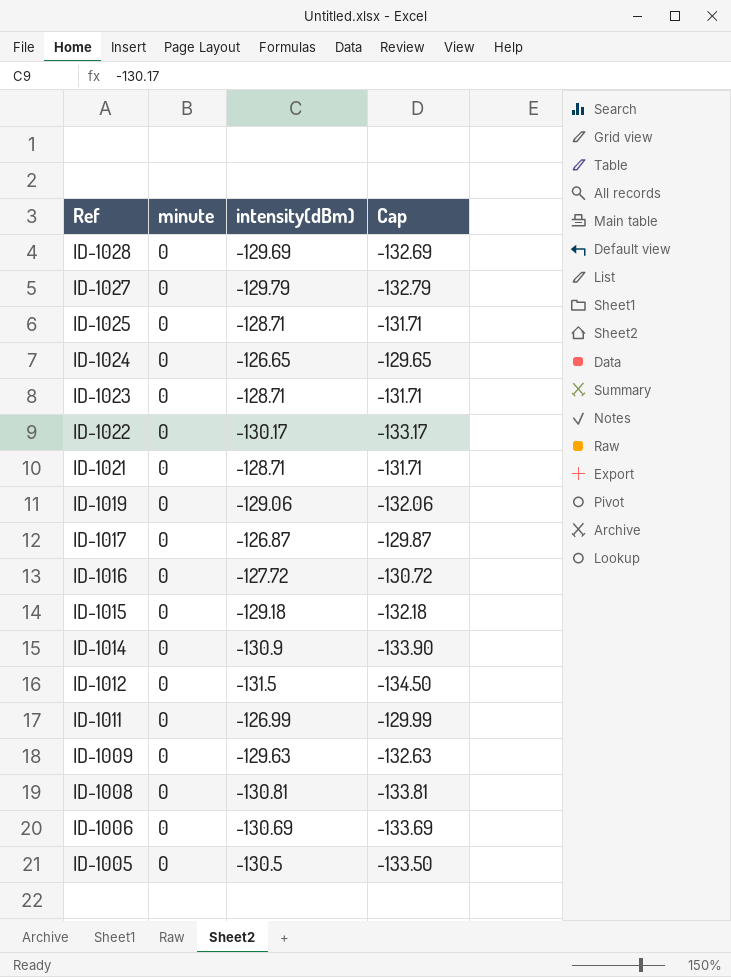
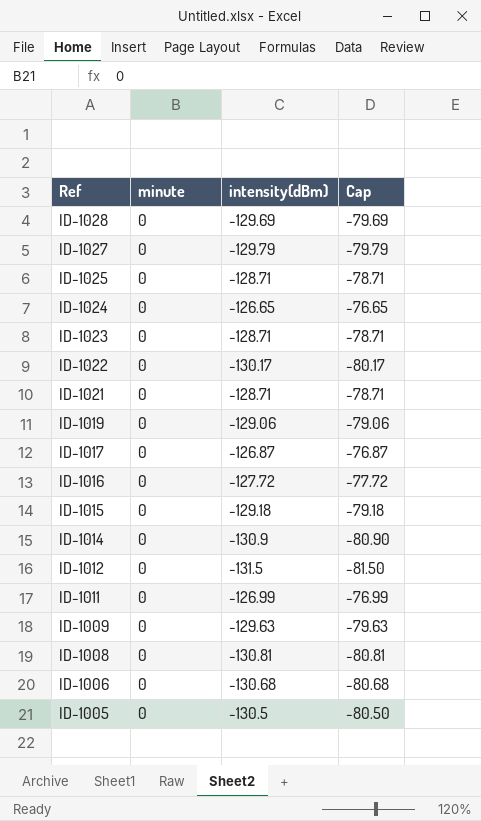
column Cap | formula: [intensity(dBm)] - 3 -> [intensity(dBm)] + 50
ID-1006 | intensity(dBm): -130.69 -> -130.68

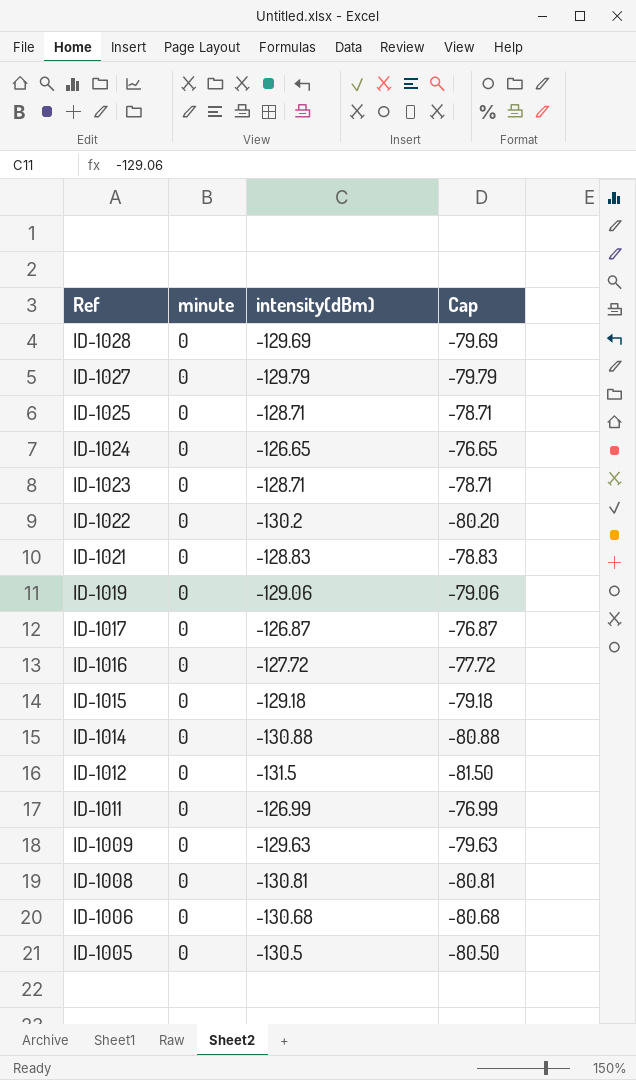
ID-1022 | intensity(dBm): -130.17 -> -130.2
ID-1022 | Cap: -80.17 -> -80.20
ID-1021 | intensity(dBm): -128.71 -> -128.83
ID-1021 | Cap: -78.71 -> -78.83
ID-1014 | intensity(dBm): -130.9 -> -130.88
ID-1014 | Cap: -80.90 -> -80.88

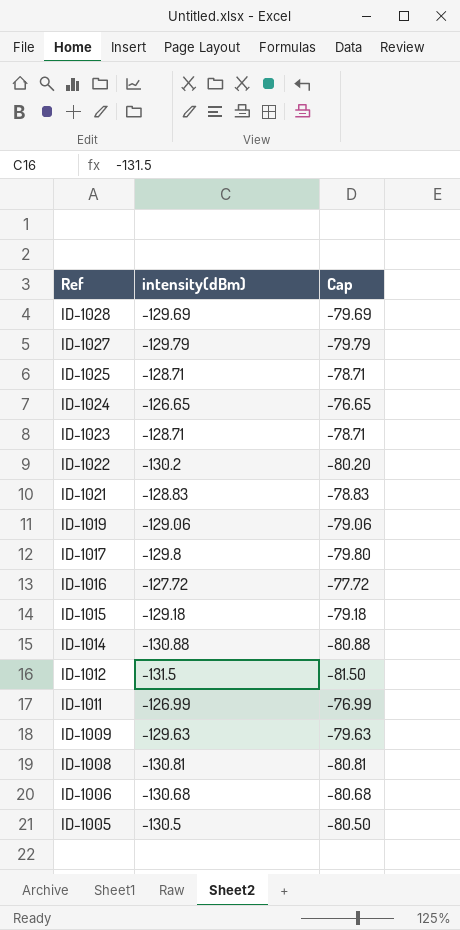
column minute | position: 2 -> none
ID-1017 | intensity(dBm): -126.87 -> -129.8
ID-1017 | Cap: -76.87 -> -79.80

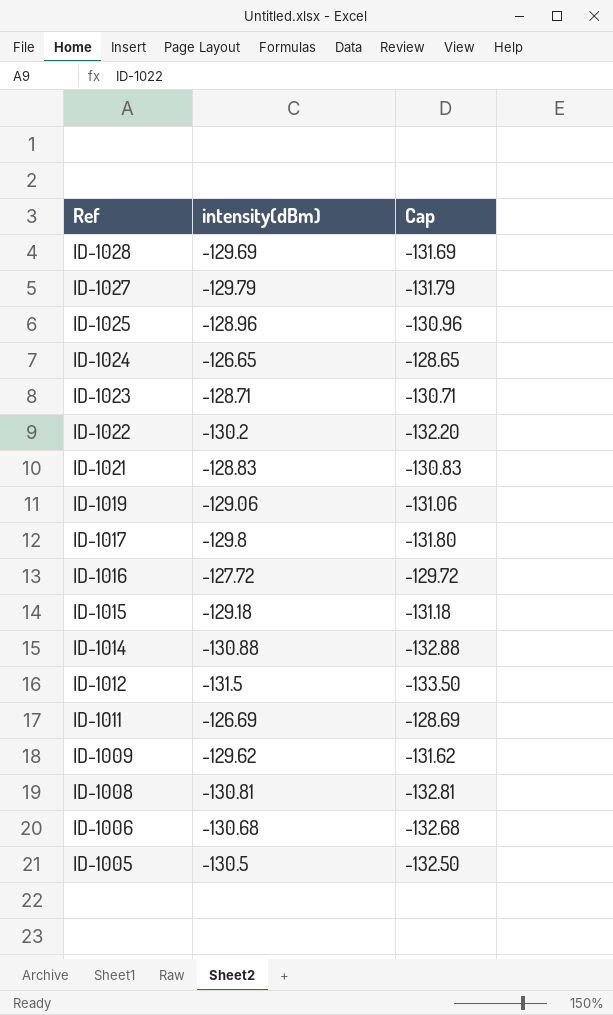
column Cap | formula: [intensity(dBm)] + 50 -> [intensity(dBm)] - 2
ID-1025 | intensity(dBm): -128.71 -> -128.96
ID-1011 | intensity(dBm): -126.99 -> -126.69
ID-1009 | intensity(dBm): -129.63 -> -129.62

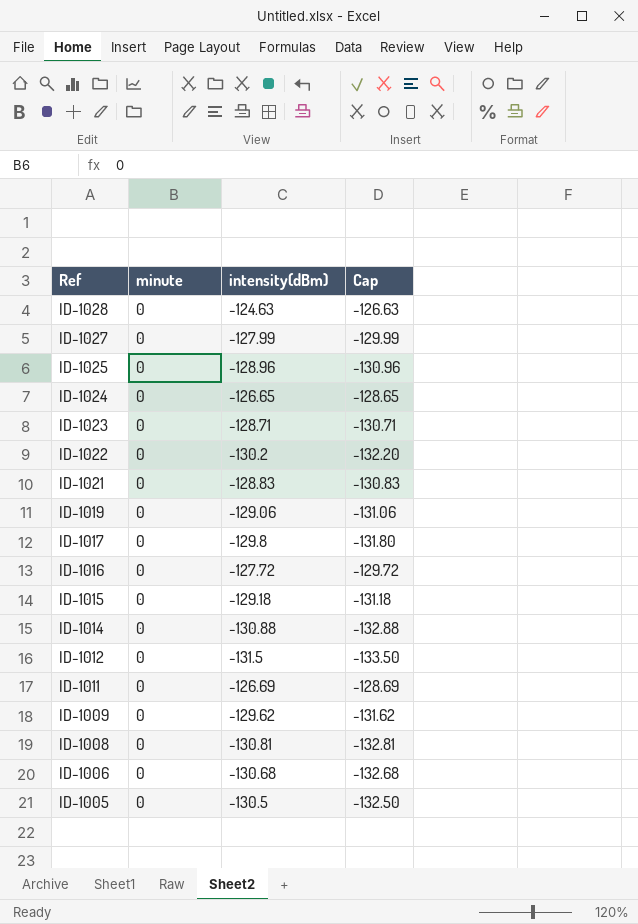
column minute | position: none -> 2
ID-1028 | intensity(dBm): -129.69 -> -124.63
ID-1028 | Cap: -131.69 -> -126.63
ID-1027 | intensity(dBm): -129.79 -> -127.99
ID-1027 | Cap: -131.79 -> -129.99

